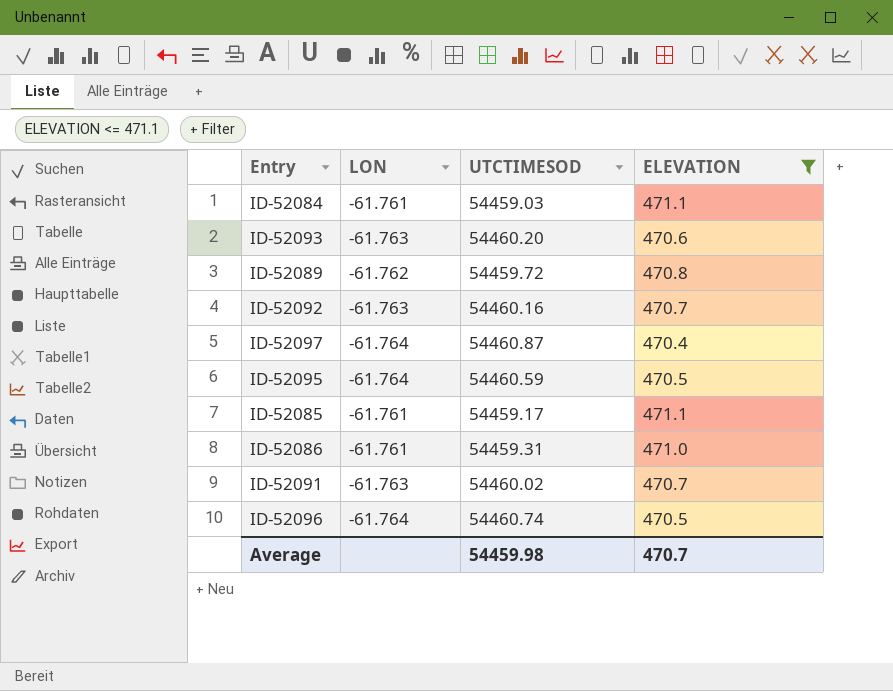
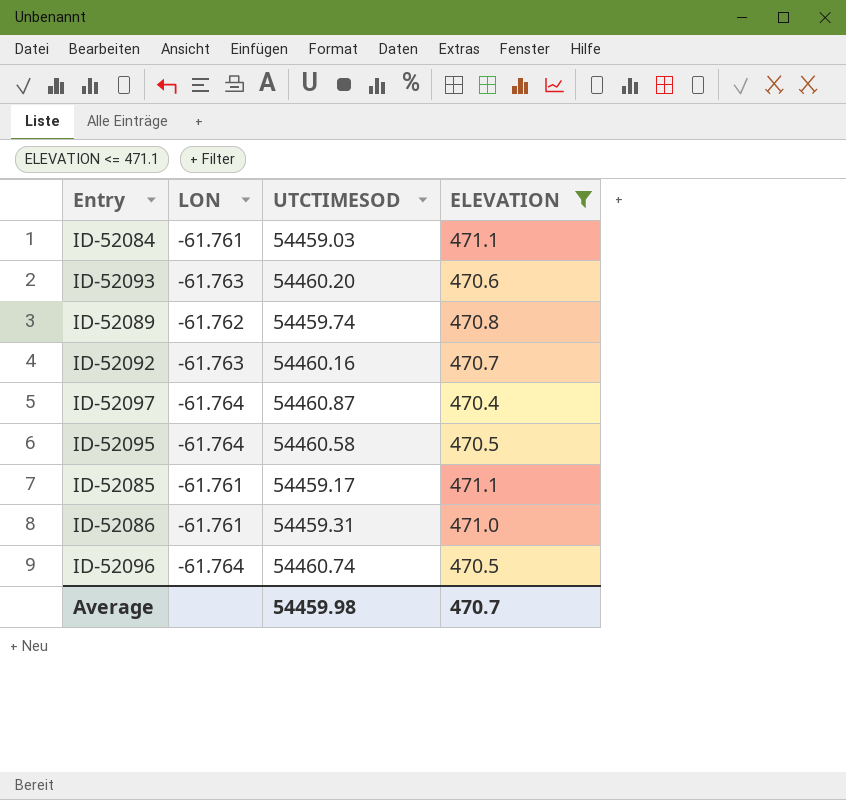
row ID-52091: -61.763 | 54460.02 | 470.7 -> none
ID-52089 | UTCTIMESOD: 54459.72 -> 54459.74
ID-52095 | UTCTIMESOD: 54460.59 -> 54460.58

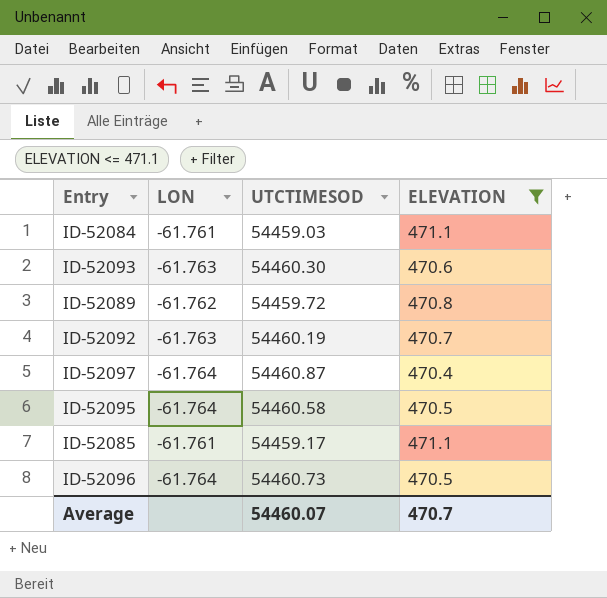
row ID-52086: -61.761 | 54459.31 | 471.0 -> none
ID-52093 | UTCTIMESOD: 54460.20 -> 54460.30
ID-52089 | UTCTIMESOD: 54459.74 -> 54459.72
ID-52092 | UTCTIMESOD: 54460.16 -> 54460.19
ID-52096 | UTCTIMESOD: 54460.74 -> 54460.73
Average | UTCTIMESOD: 54459.98 -> 54460.07

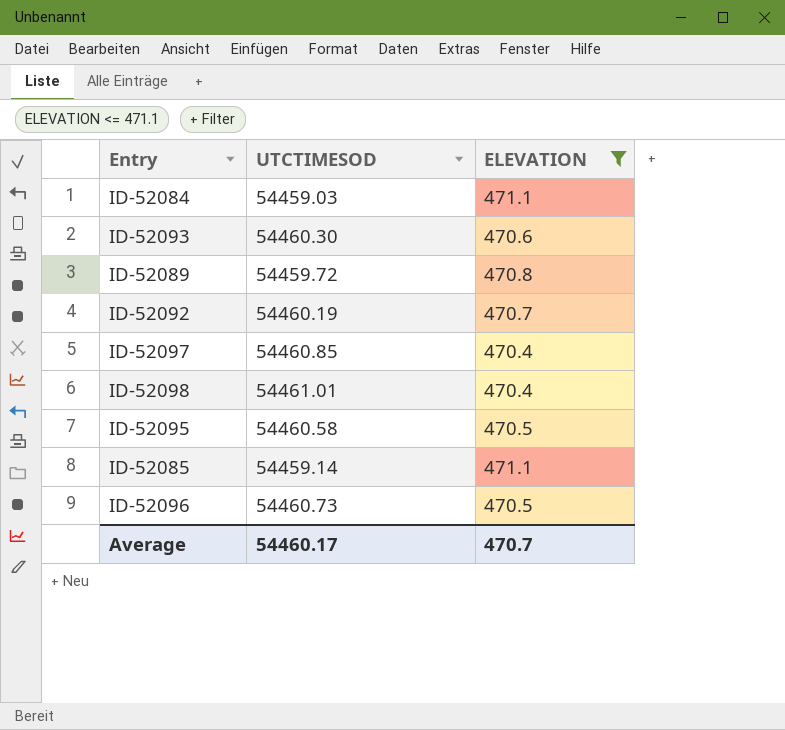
column LON | position: 2 -> none
ID-52097 | UTCTIMESOD: 54460.87 -> 54460.85
row ID-52098: none -> 54461.01 | 470.4
ID-52085 | UTCTIMESOD: 54459.17 -> 54459.14
Average | UTCTIMESOD: 54460.07 -> 54460.17

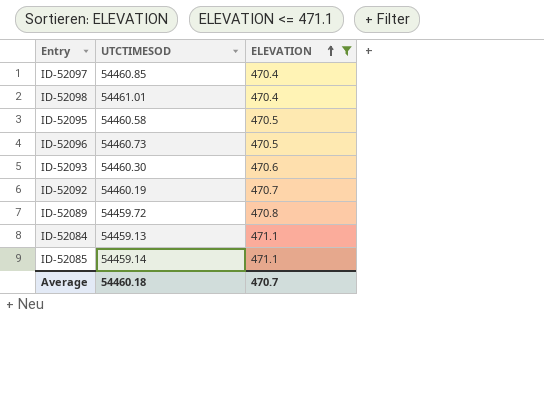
row order: none -> ELEVATION ascending
ID-52084 | UTCTIMESOD: 54459.03 -> 54459.13
Average | UTCTIMESOD: 54460.17 -> 54460.18

